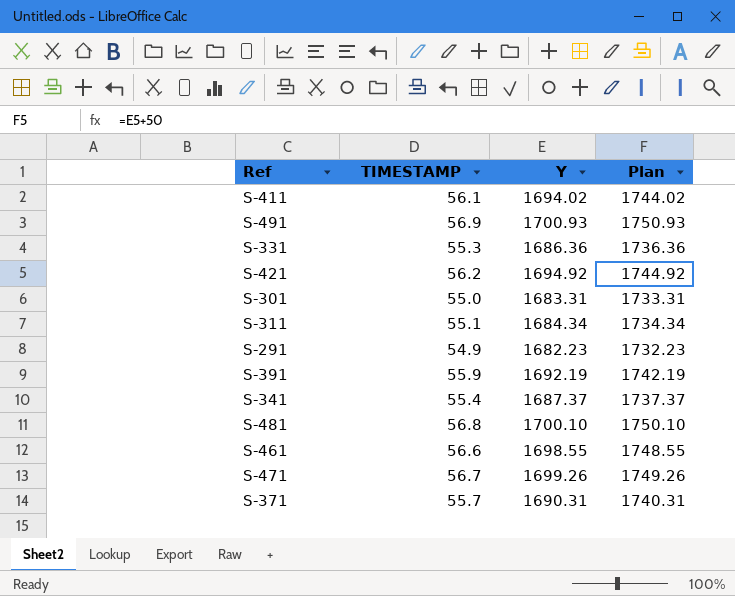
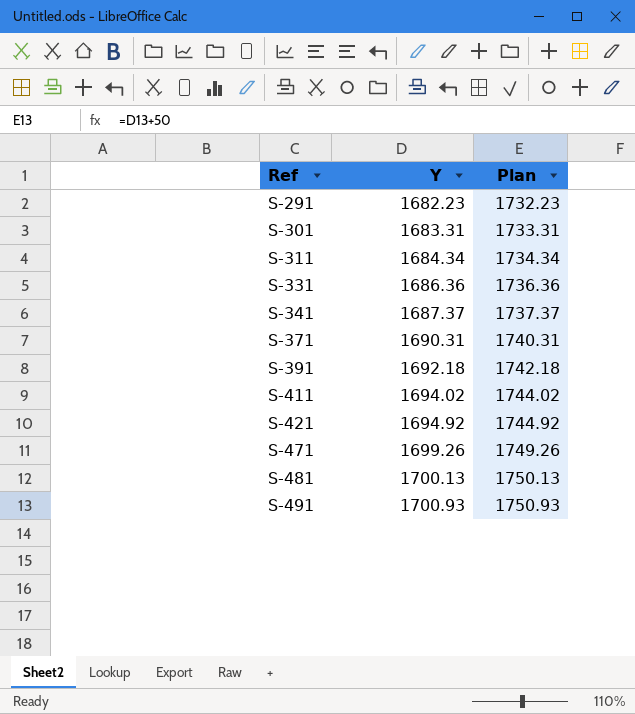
row order: none -> Ref ascending
column TIMESTAMP | position: 2 -> none
row S-461: 56.6 | 1698.55 | 1748.55 -> none
S-391 | Y: 1692.19 -> 1692.18
S-391 | Plan: 1742.19 -> 1742.18
S-481 | Y: 1700.10 -> 1700.13
S-481 | Plan: 1750.10 -> 1750.13

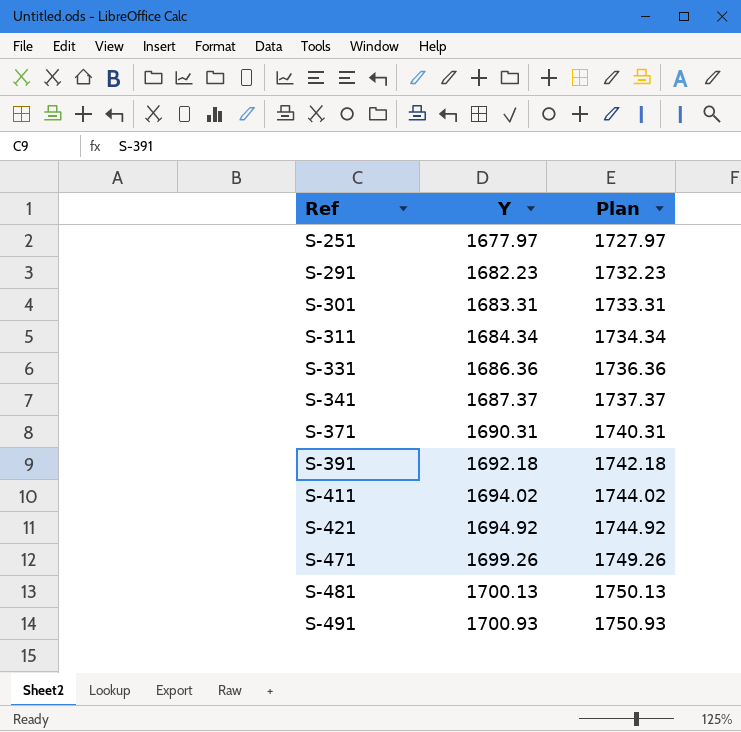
row S-251: none -> 1677.97 | 1727.97

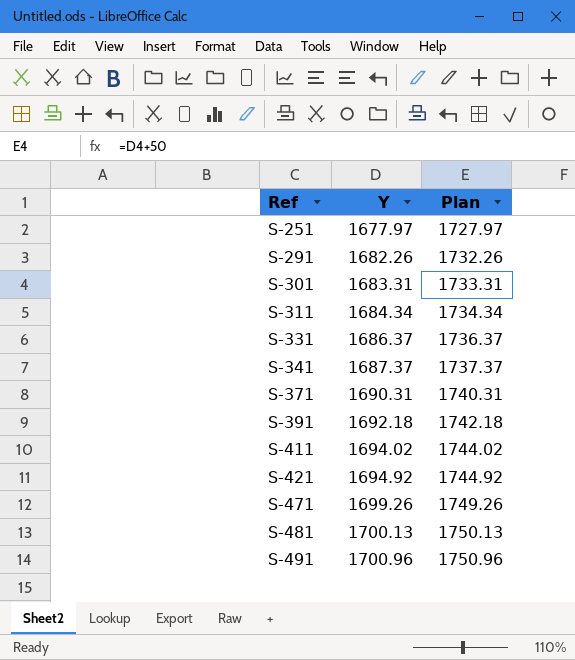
S-291 | Y: 1682.23 -> 1682.26
S-291 | Plan: 1732.23 -> 1732.26
S-331 | Y: 1686.36 -> 1686.37
S-331 | Plan: 1736.36 -> 1736.37
S-491 | Y: 1700.93 -> 1700.96
S-491 | Plan: 1750.93 -> 1750.96

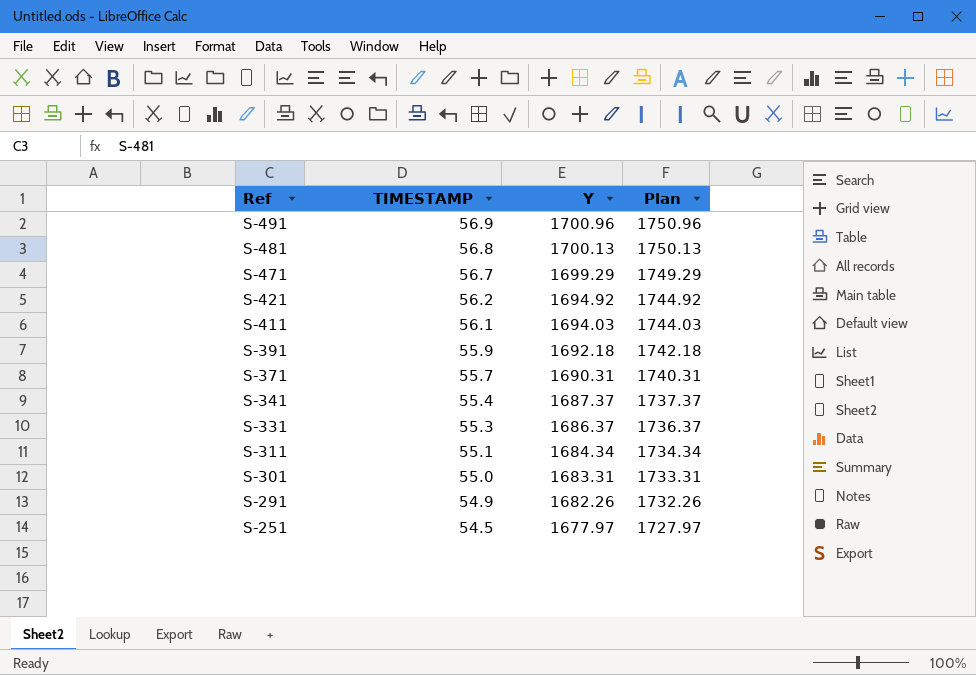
row order: Ref ascending -> Ref descending
column TIMESTAMP | position: none -> 2
S-471 | Y: 1699.26 -> 1699.29
S-471 | Plan: 1749.26 -> 1749.29
S-411 | Y: 1694.02 -> 1694.03
S-411 | Plan: 1744.02 -> 1744.03

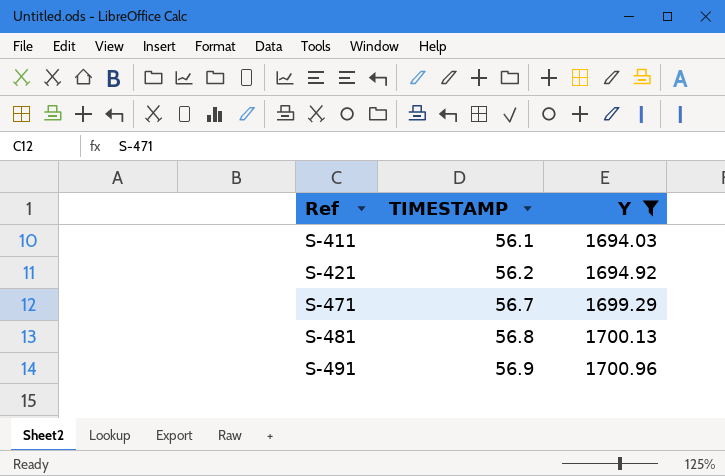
filter: none -> Y >= 1694.03
row order: Ref descending -> Ref ascending
column Plan | formula: [Y] + 50 -> none

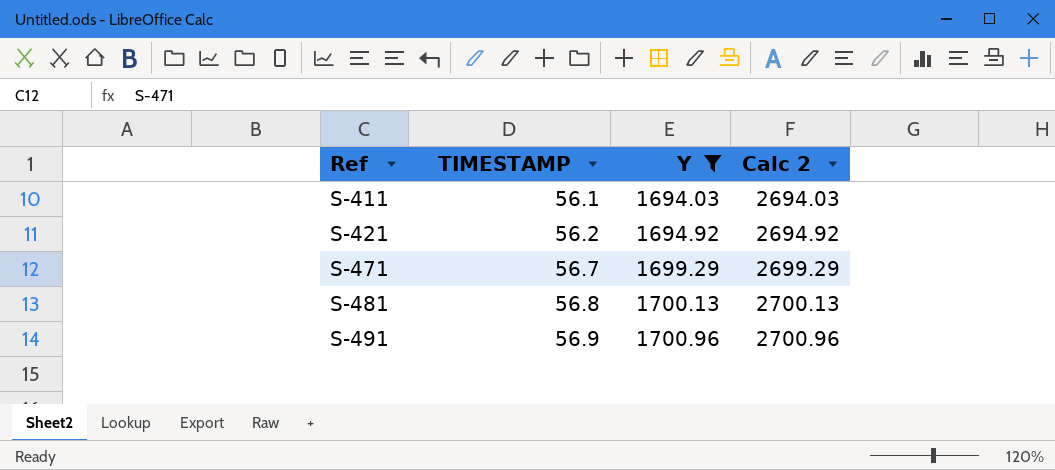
column Calc 2 | formula: none -> [Y] + 1000

